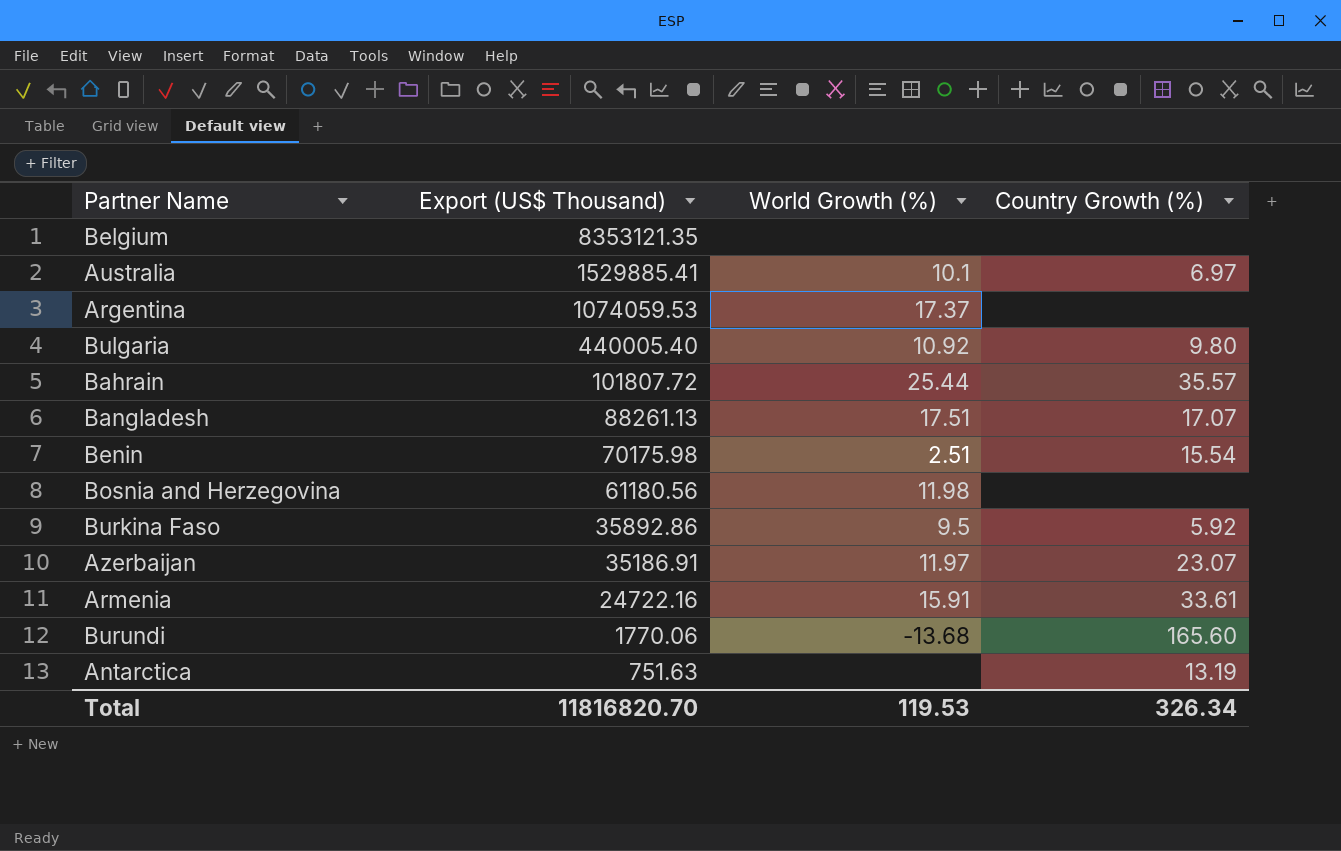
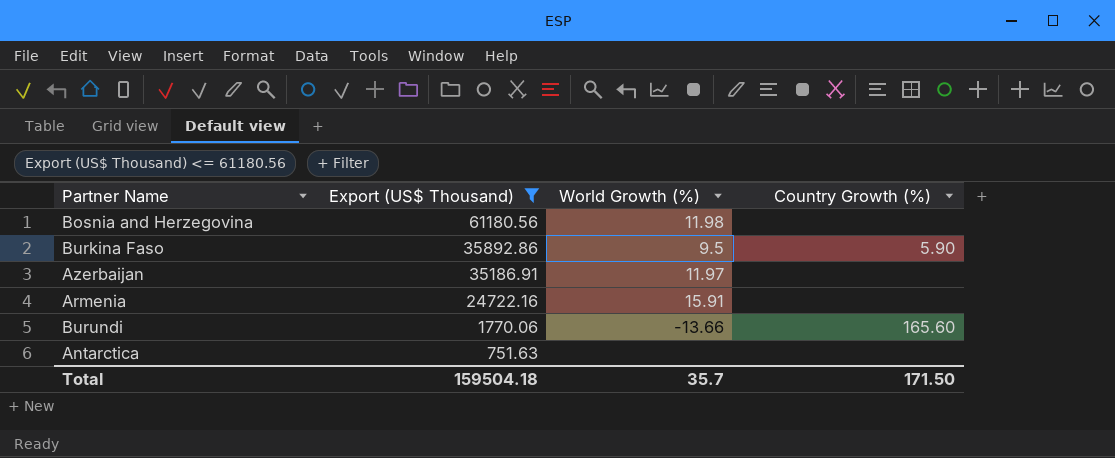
filter: none -> Export (US$ Thousand) <= 61180.56
Burkina Faso | Country Growth (%): 5.92 -> 5.90
Azerbaijan | Country Growth (%): 23.07 -> none
Armenia | Country Growth (%): 33.61 -> none
Burundi | World Growth (%): -13.68 -> -13.66
Antarctica | Country Growth (%): 13.19 -> none
Total | Export (US$ Thousand): 11816820.70 -> 159504.18
Total | World Growth (%): 119.53 -> 35.7
Total | Country Growth (%): 326.34 -> 171.50

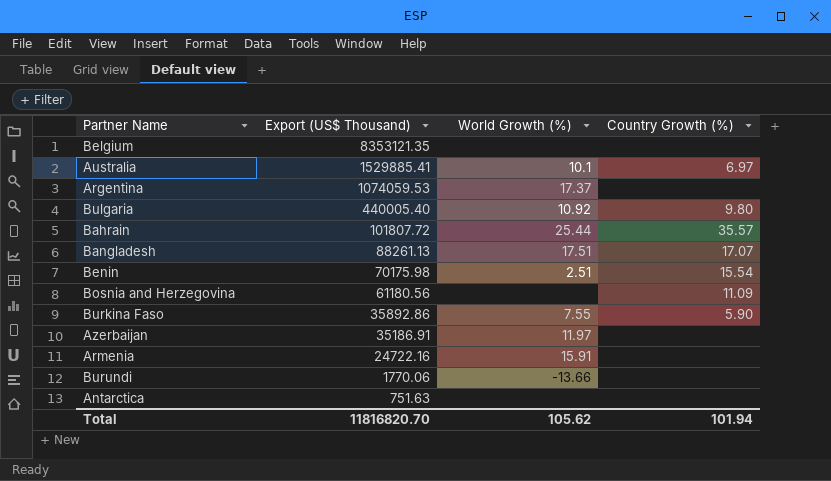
filter: Export (US$ Thousand) <= 61180.56 -> none
Bosnia and Herzegovina | World Growth (%): 11.98 -> none
Bosnia and Herzegovina | Country Growth (%): none -> 11.09
Burkina Faso | World Growth (%): 9.5 -> 7.55
Burundi | Country Growth (%): 165.60 -> none
Total | Export (US$ Thousand): 159504.18 -> 11816820.70
Total | World Growth (%): 35.7 -> 105.62
Total | Country Growth (%): 171.50 -> 101.94

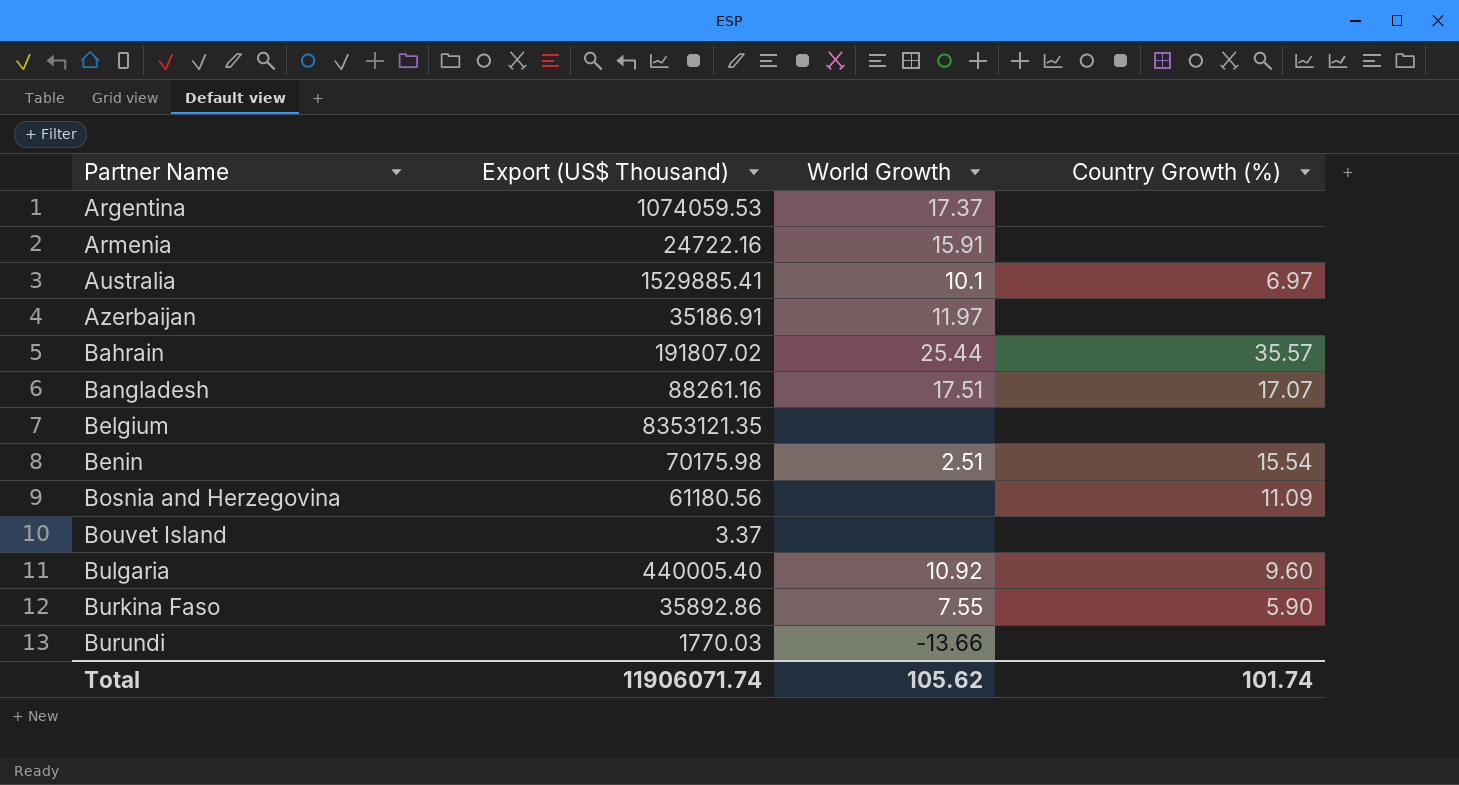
row order: Export (US$ Thousand) descending -> Partner Name ascending
column name: World Growth (%) -> World Growth
row Antarctica: 751.63 | none | none -> none
Bahrain | Export (US$ Thousand): 101807.72 -> 191807.02
Bangladesh | Export (US$ Thousand): 88261.13 -> 88261.16
row Bouvet Island: none -> 3.37 | none | none
Bulgaria | Country Growth (%): 9.80 -> 9.60
Burundi | Export (US$ Thousand): 1770.06 -> 1770.03
Total | Export (US$ Thousand): 11816820.70 -> 11906071.74
Total | Country Growth (%): 101.94 -> 101.74

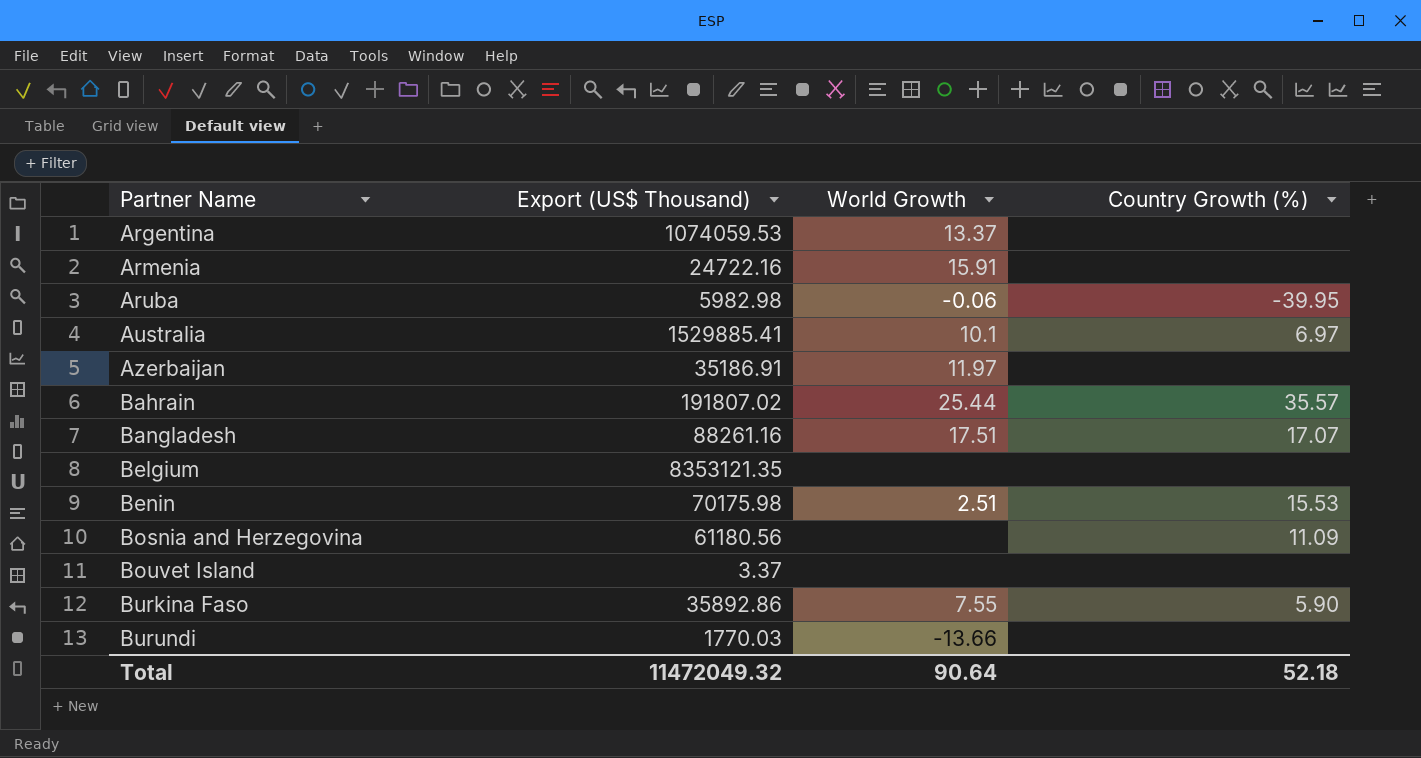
row Bulgaria: 440005.40 | 10.92 | 9.60 -> none
Argentina | World Growth: 17.37 -> 13.37
row Aruba: none -> 5982.98 | -0.06 | -39.95
Benin | Country Growth (%): 15.54 -> 15.53
Total | Export (US$ Thousand): 11906071.74 -> 11472049.32
Total | World Growth: 105.62 -> 90.64
Total | Country Growth (%): 101.74 -> 52.18

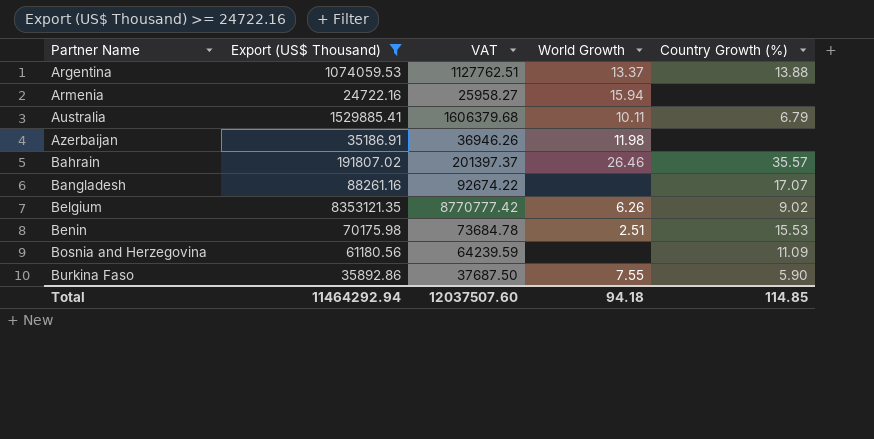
filter: none -> Export (US$ Thousand) >= 24722.16
column VAT | formula: none -> [Export (US$ Thousand)] * 1.05
Argentina | Country Growth (%): none -> 13.88
Armenia | World Growth: 15.91 -> 15.94
Australia | World Growth: 10.1 -> 10.11
Australia | Country Growth (%): 6.97 -> 6.79
Azerbaijan | World Growth: 11.97 -> 11.98
Bahrain | World Growth: 25.44 -> 26.46
Bangladesh | World Growth: 17.51 -> none
Belgium | World Growth: none -> 6.26
Belgium | Country Growth (%): none -> 9.02
Total | Export (US$ Thousand): 11472049.32 -> 11464292.94
Total | World Growth: 90.64 -> 94.18
Total | Country Growth (%): 52.18 -> 114.85

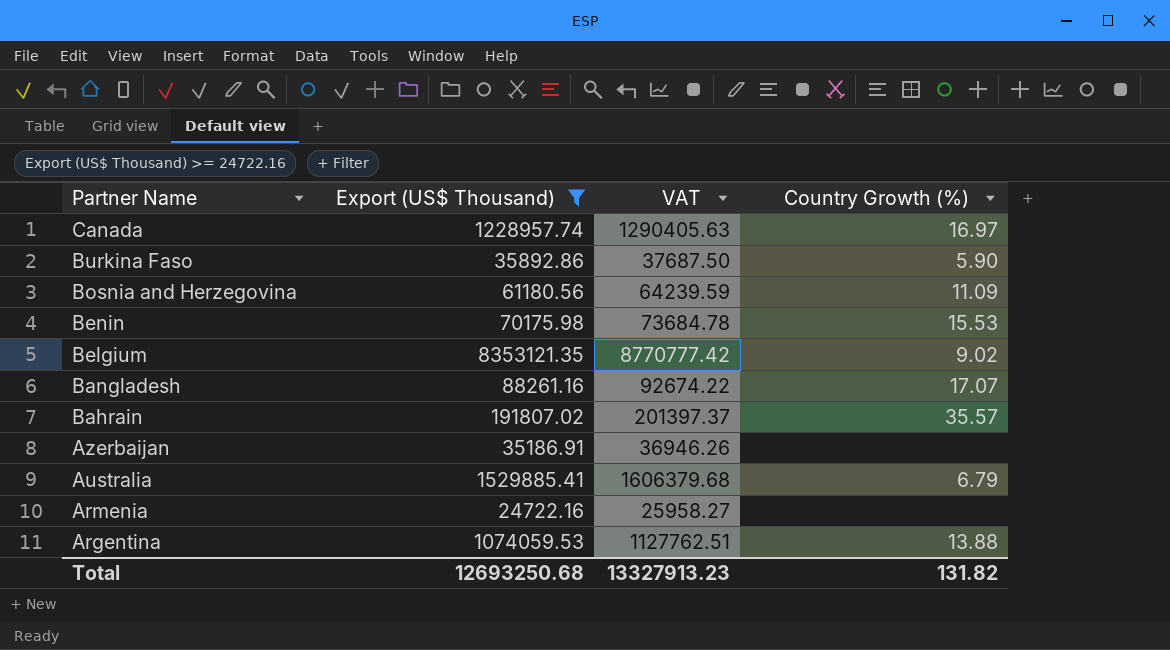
row order: Partner Name ascending -> Partner Name descending
column World Growth | position: 4 -> none
row Canada: none -> 1228957.74 | 1290405.63 | 16.97
Total | Export (US$ Thousand): 11464292.94 -> 12693250.68
Total | VAT: 12037507.60 -> 13327913.23
Total | Country Growth (%): 114.85 -> 131.82

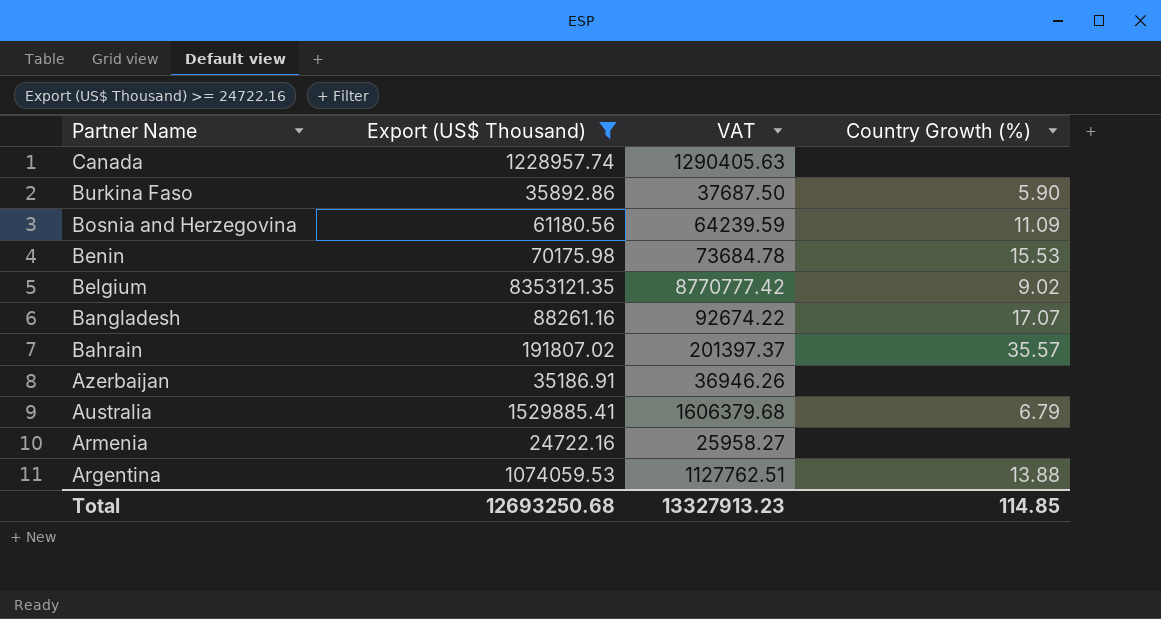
Canada | Country Growth (%): 16.97 -> none
Total | Country Growth (%): 131.82 -> 114.85

